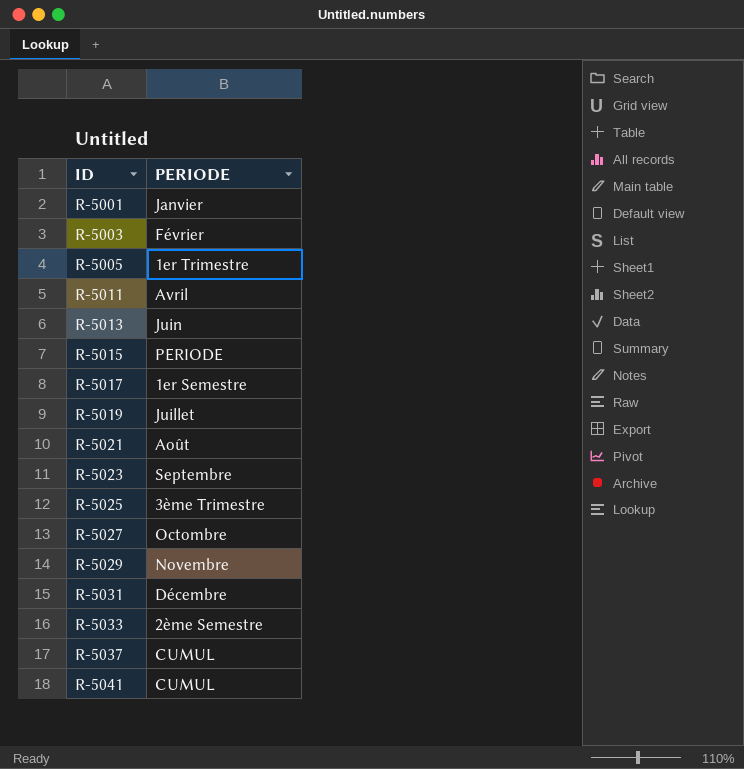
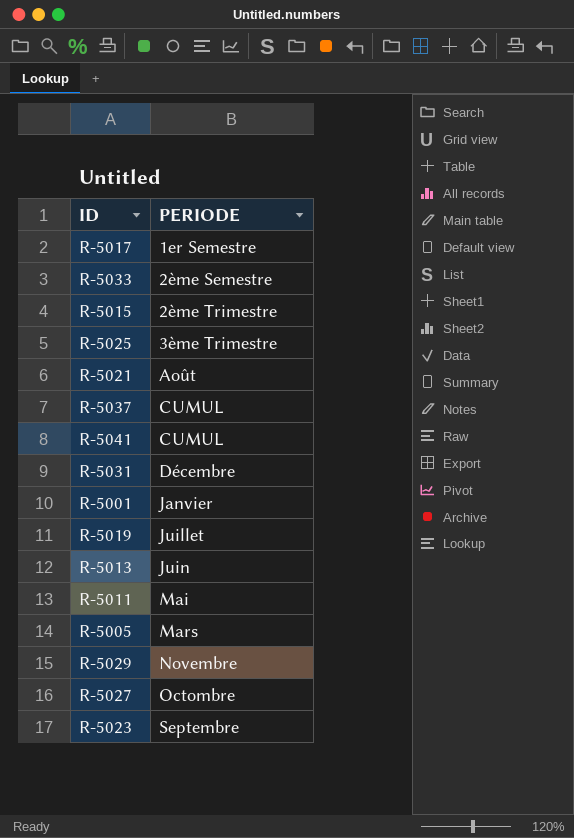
row order: ID ascending -> PERIODE ascending
row R-5003: Février -> none
R-5015 | PERIODE: PERIODE -> 2ème Trimestre
R-5011 | PERIODE: Avril -> Mai
R-5005 | PERIODE: 1er Trimestre -> Mars

